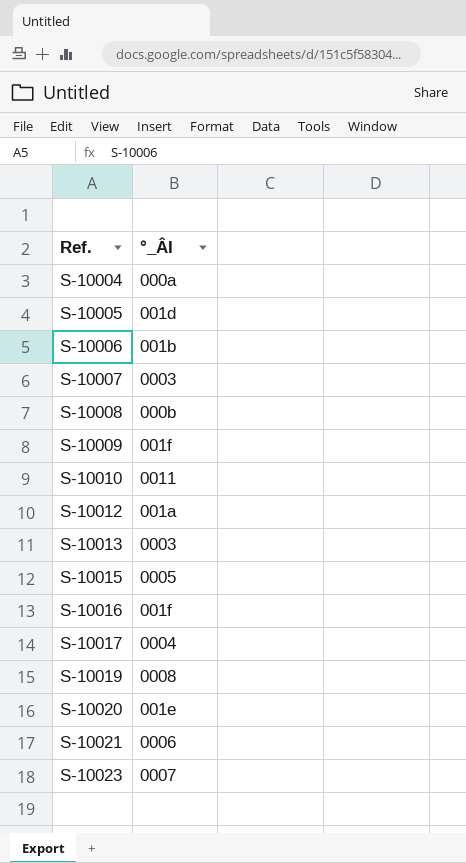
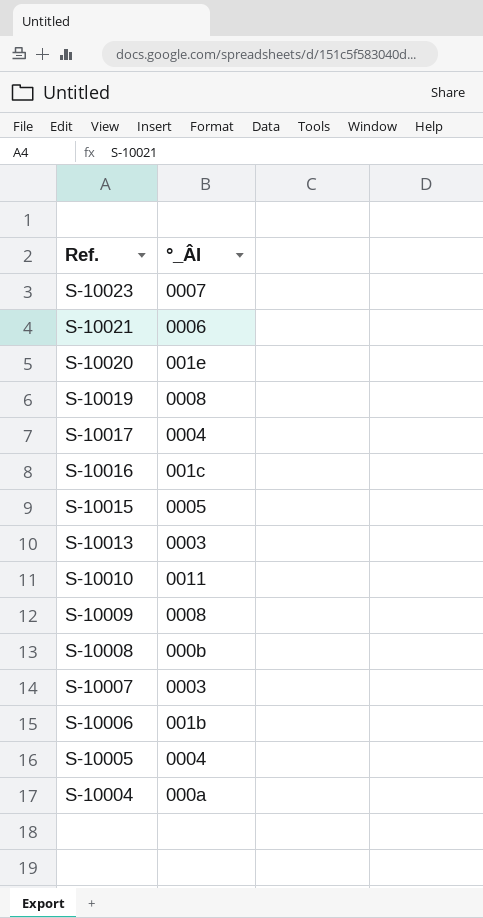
row order: Ref. ascending -> Ref. descending
row S-10012: 001a -> none
S-10016 | °_ÂI: 001f -> 001c
S-10009 | °_ÂI: 001f -> 0008
S-10005 | °_ÂI: 001d -> 0004

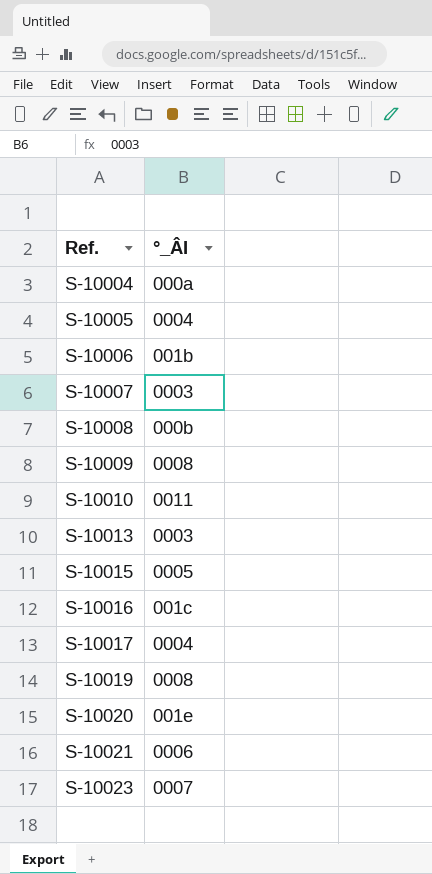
row order: Ref. descending -> Ref. ascending

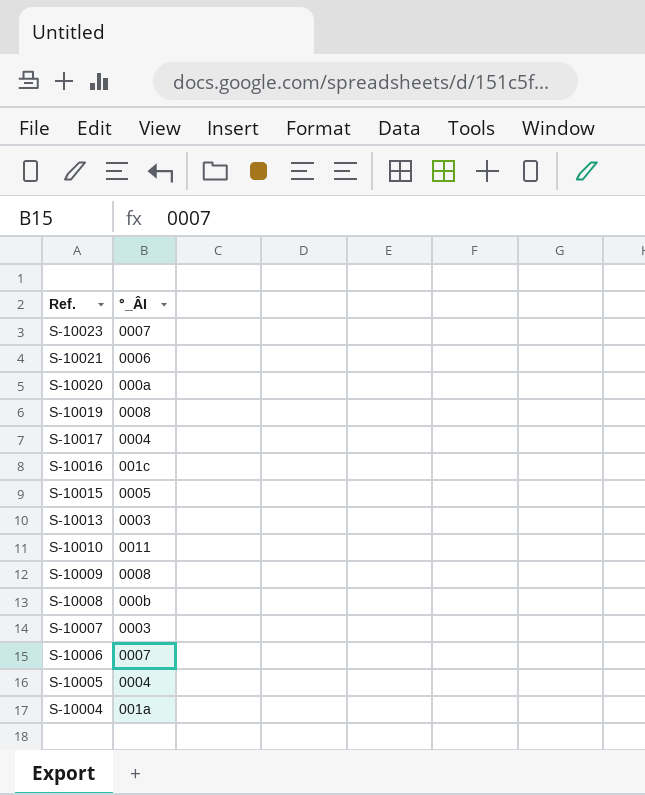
row order: Ref. ascending -> Ref. descending
S-10020 | °_ÂI: 001e -> 000a
S-10006 | °_ÂI: 001b -> 0007
S-10004 | °_ÂI: 000a -> 001a

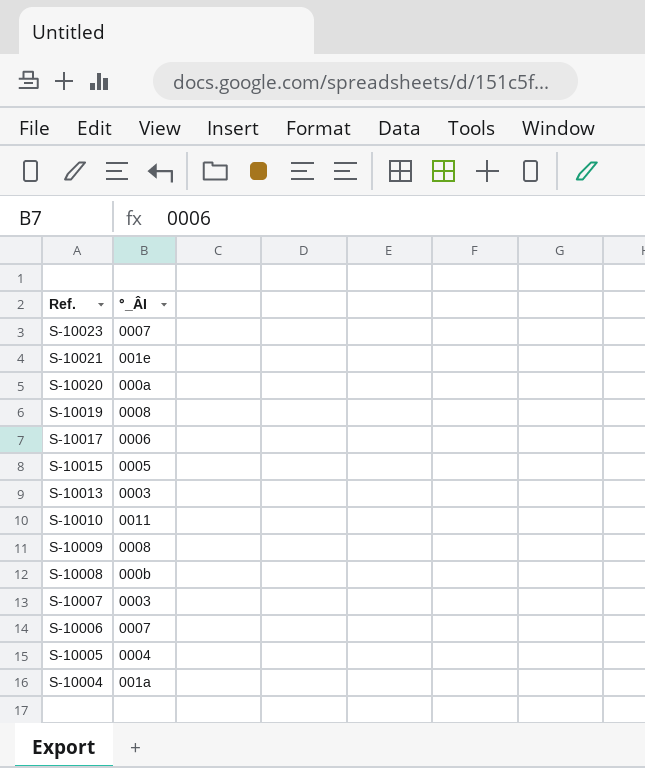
row S-10016: 001c -> none
S-10021 | °_ÂI: 0006 -> 001e
S-10017 | °_ÂI: 0004 -> 0006

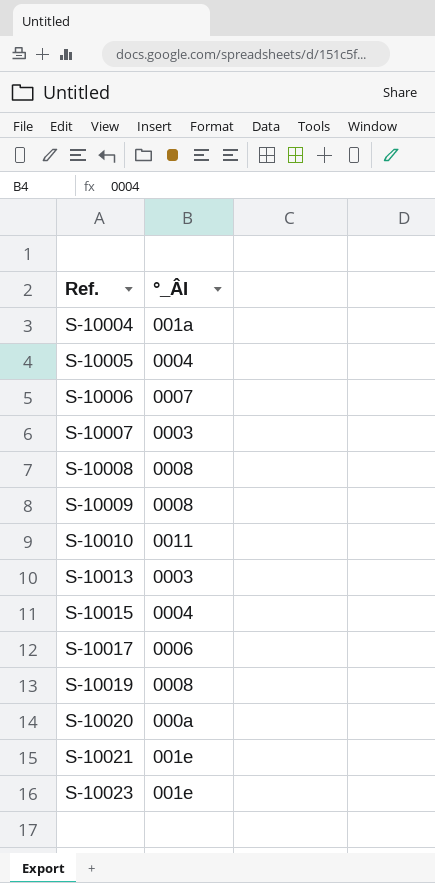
row order: Ref. descending -> Ref. ascending
S-10008 | °_ÂI: 000b -> 0008
S-10015 | °_ÂI: 0005 -> 0004
S-10023 | °_ÂI: 0007 -> 001e

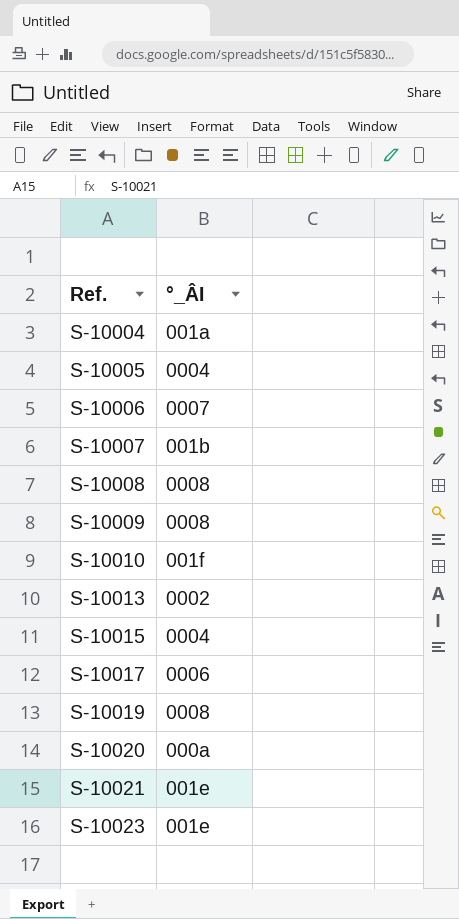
S-10007 | °_ÂI: 0003 -> 001b
S-10010 | °_ÂI: 0011 -> 001f
S-10013 | °_ÂI: 0003 -> 0002

